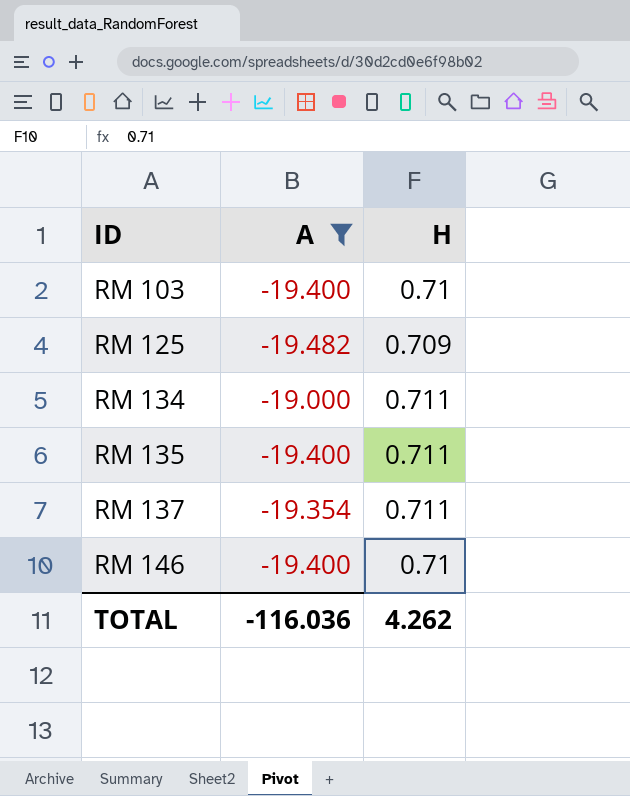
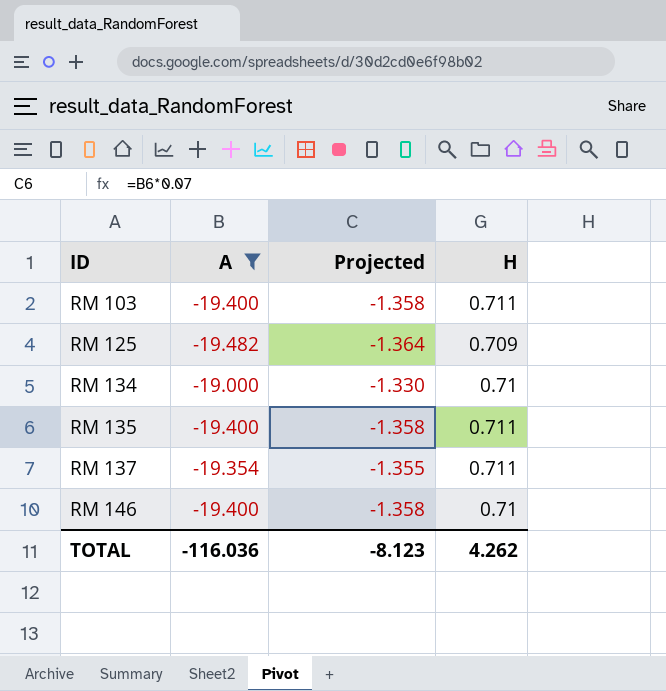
column Projected | formula: none -> [A] * 0.07
RM 103 | H: 0.71 -> 0.711
RM 134 | H: 0.711 -> 0.71

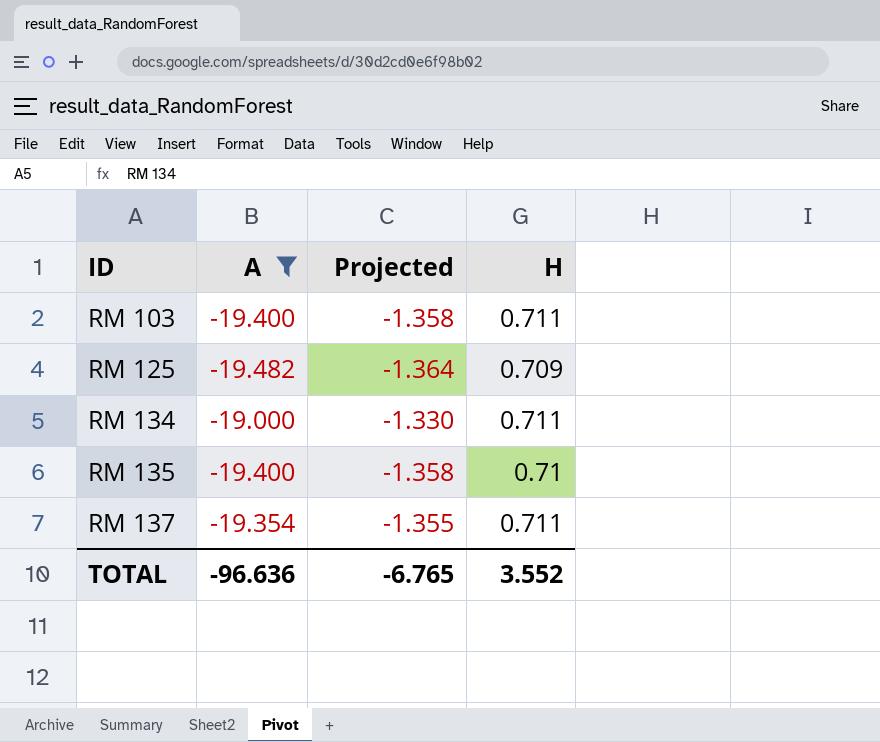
row RM 146: -19.400 | -1.358 | 0.71 -> none
RM 134 | H: 0.71 -> 0.711
RM 135 | H: 0.711 -> 0.71
TOTAL | A: -116.036 -> -96.636
TOTAL | Projected: -8.123 -> -6.765
TOTAL | H: 4.262 -> 3.552

